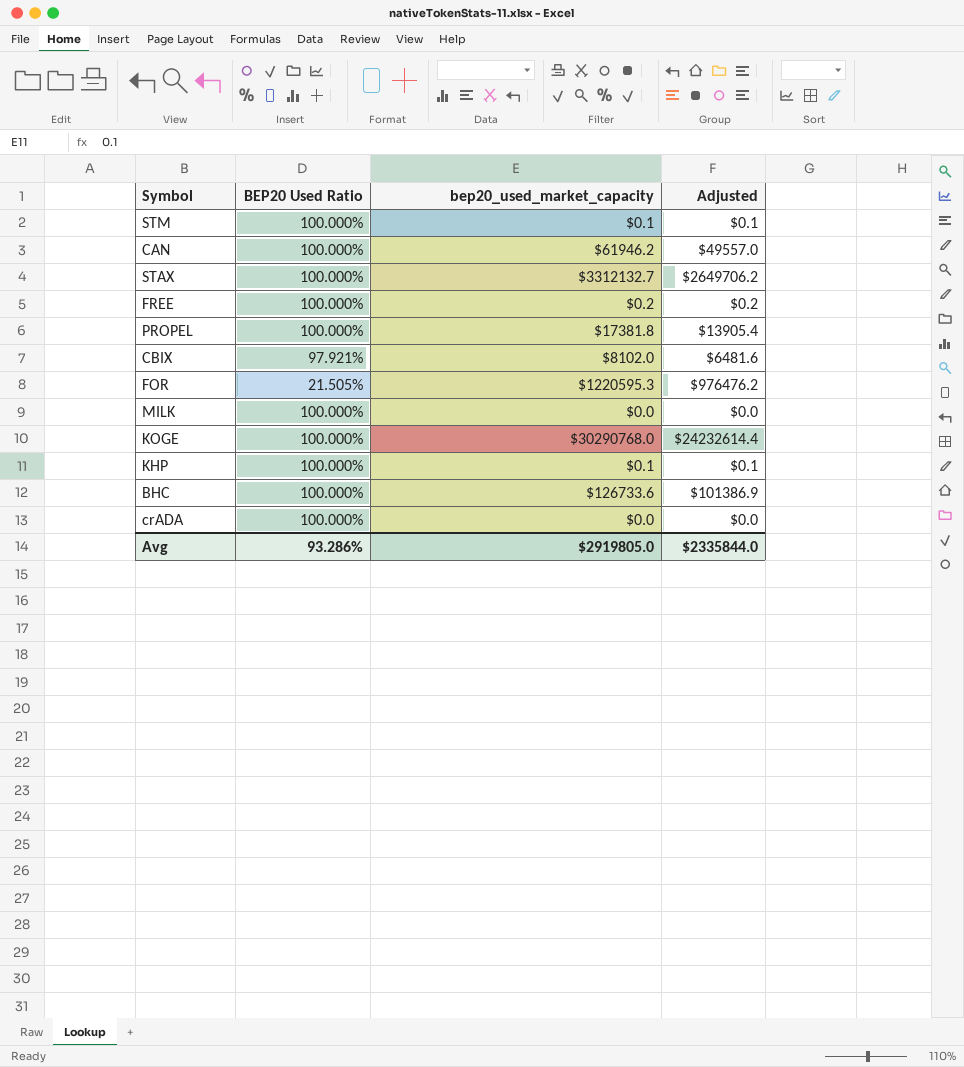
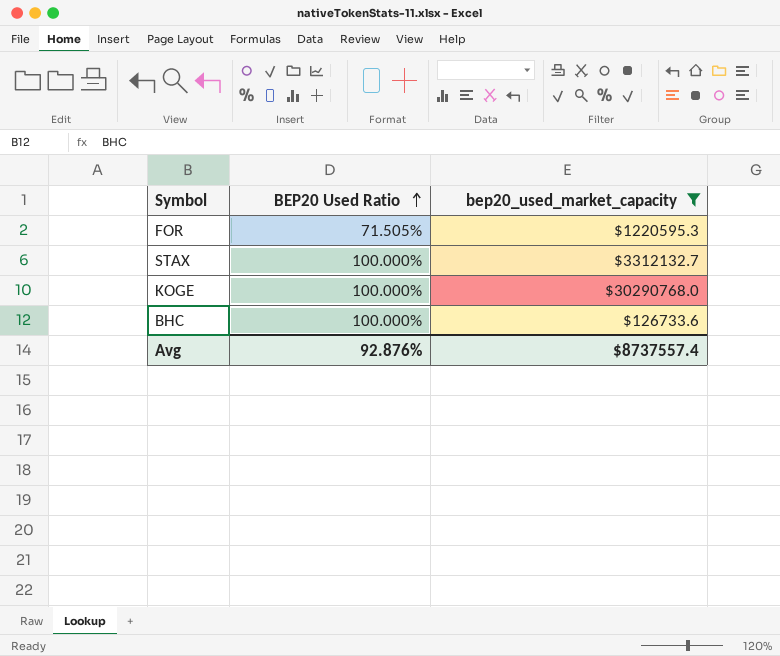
filter: none -> bep20_used_market_capacity >= $126733.6
row order: none -> BEP20 Used Ratio ascending
column Adjusted | formula: [bep20_used_market_capacity] * 0.8 -> none
FOR | BEP20 Used Ratio: 21.505% -> 71.505%
Avg | BEP20 Used Ratio: 93.286% -> 92.876%
Avg | bep20_used_market_capacity: $2919805.0 -> $8737557.4

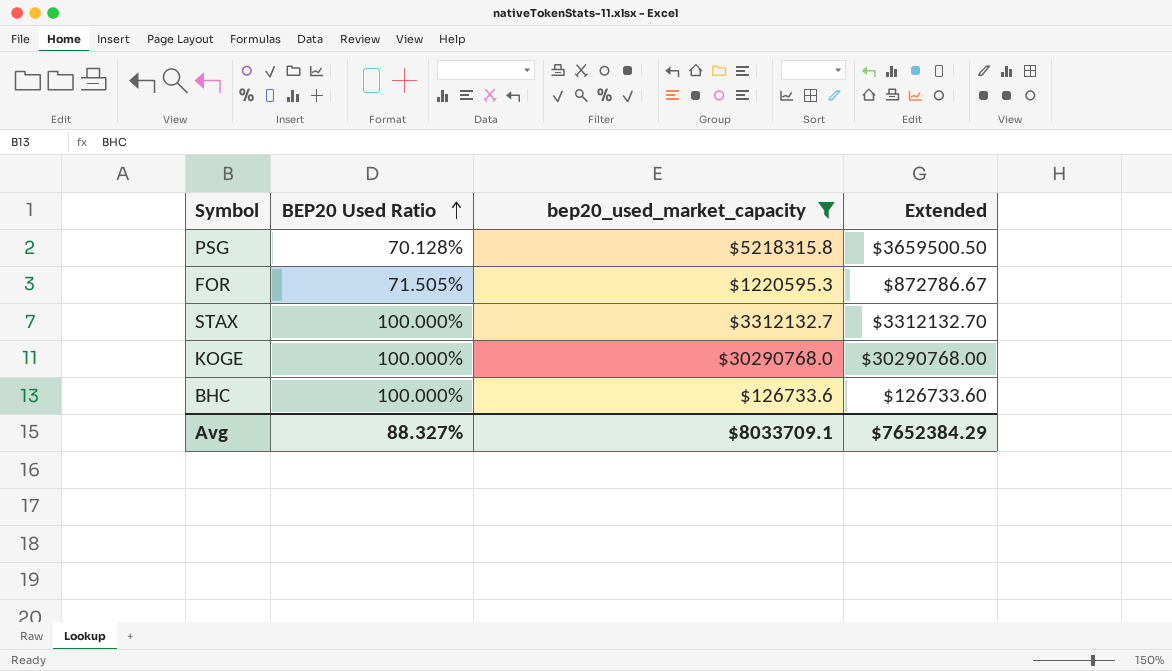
column Extended | formula: none -> [BEP20 Used Ratio] * [bep20_used_market_capacity]
row PSG: none -> 70.128% | $5218315.8 | $3659500.50
Avg | BEP20 Used Ratio: 92.876% -> 88.327%
Avg | bep20_used_market_capacity: $8737557.4 -> $8033709.1

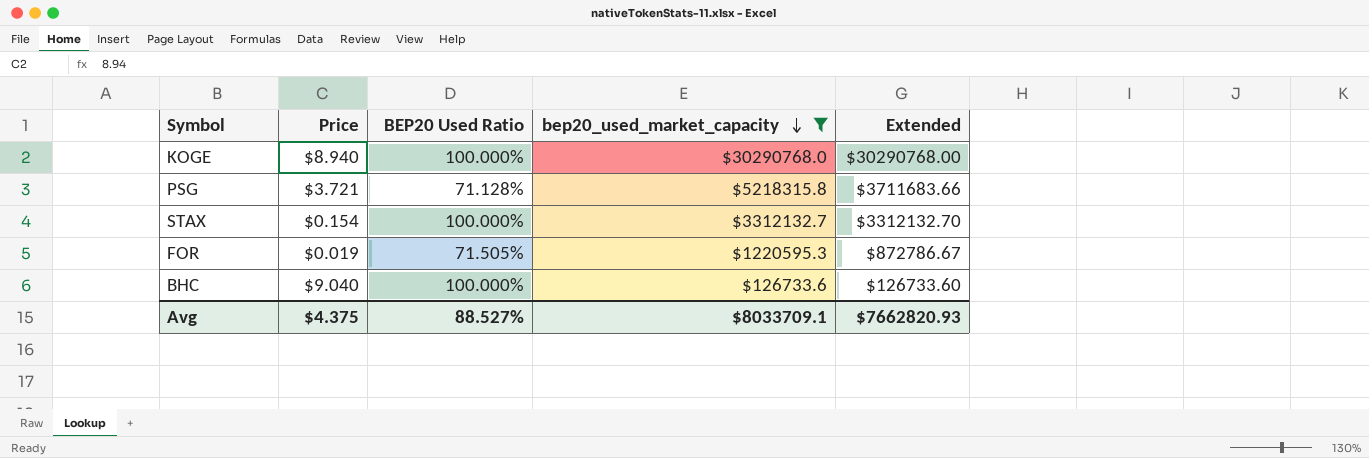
row order: BEP20 Used Ratio ascending -> bep20_used_market_capacity descending
column Price | position: none -> 2
PSG | BEP20 Used Ratio: 70.128% -> 71.128%
PSG | Extended: $3659500.50 -> $3711683.66
Avg | BEP20 Used Ratio: 88.327% -> 88.527%
Avg | Extended: $7652384.29 -> $7662820.93

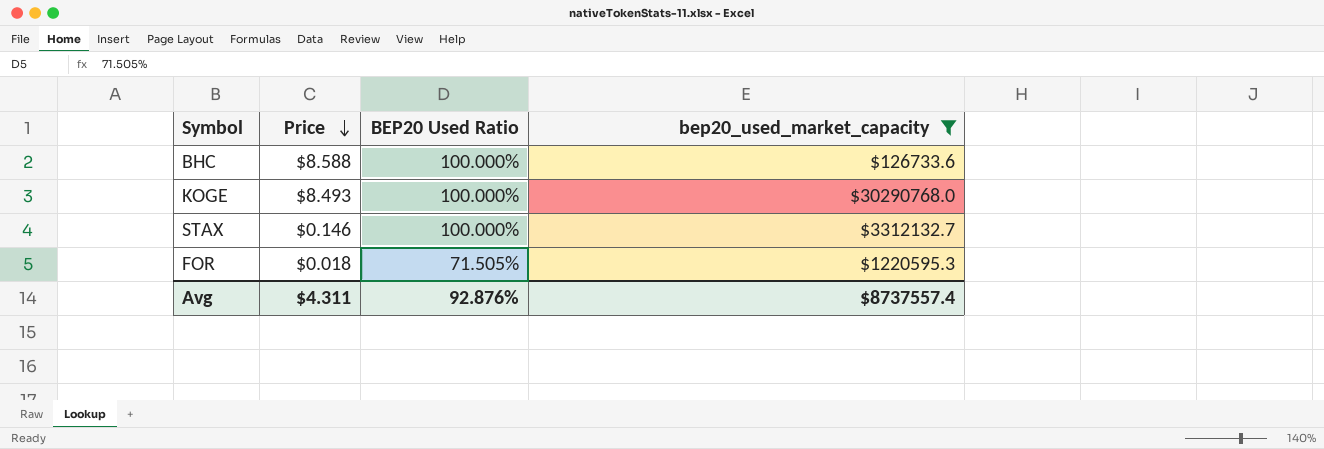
row order: bep20_used_market_capacity descending -> Price descending
column Extended | formula: [BEP20 Used Ratio] * [bep20_used_market_capacity] -> none
row PSG: $3.721 | 71.128% | $5218315.8 | $3711683.66 -> none
BHC | Price: $9.040 -> $8.588
KOGE | Price: $8.940 -> $8.493
STAX | Price: $0.154 -> $0.146
FOR | Price: $0.019 -> $0.018
Avg | Price: $4.375 -> $4.311
Avg | BEP20 Used Ratio: 88.527% -> 92.876%
Avg | bep20_used_market_capacity: $8033709.1 -> $8737557.4

